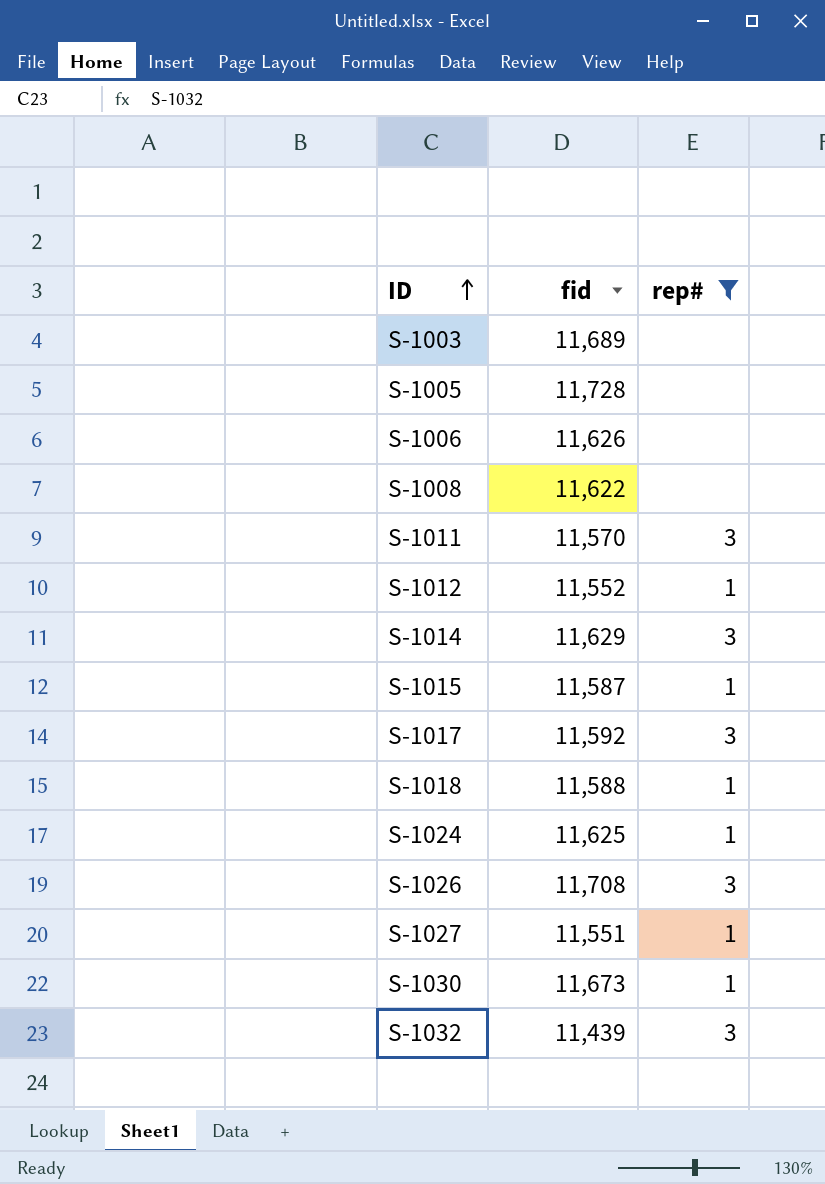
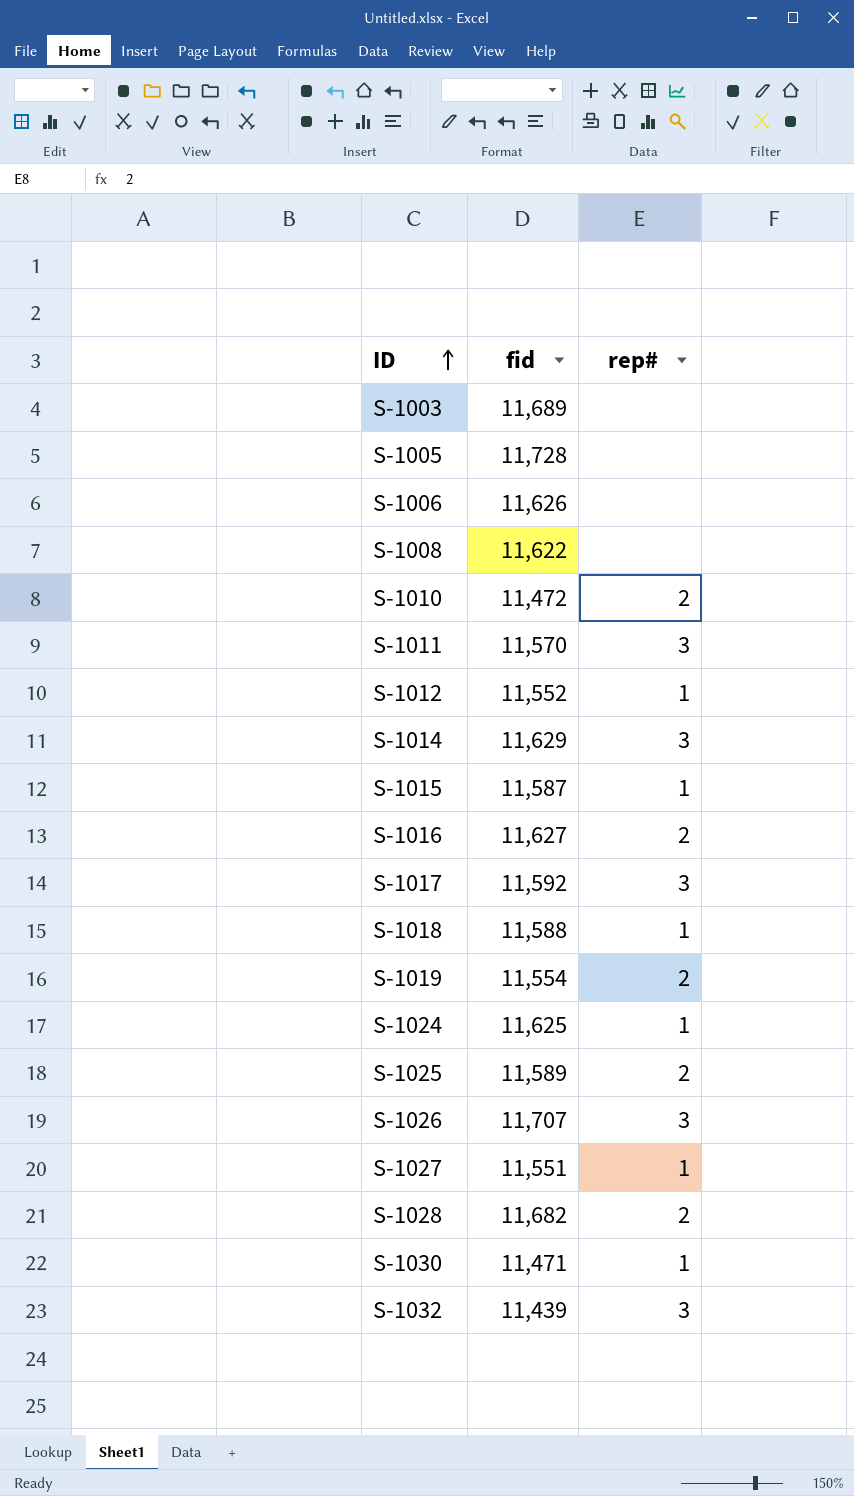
filter: rep# != 2 -> none
S-1026 | fid: 11,708 -> 11,707
S-1030 | fid: 11,673 -> 11,471

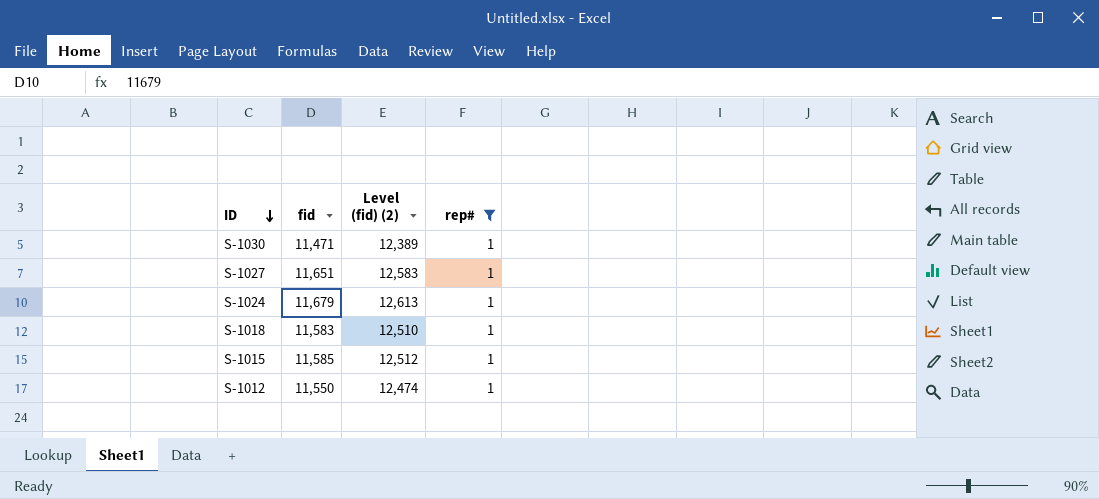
filter: none -> rep# = 1
row order: ID ascending -> ID descending
column Level (fid) (2) | formula: none -> [fid] * 1.08
S-1027 | fid: 11,551 -> 11,651
S-1024 | fid: 11,625 -> 11,679
S-1018 | fid: 11,588 -> 11,583
S-1015 | fid: 11,587 -> 11,585
S-1012 | fid: 11,552 -> 11,550

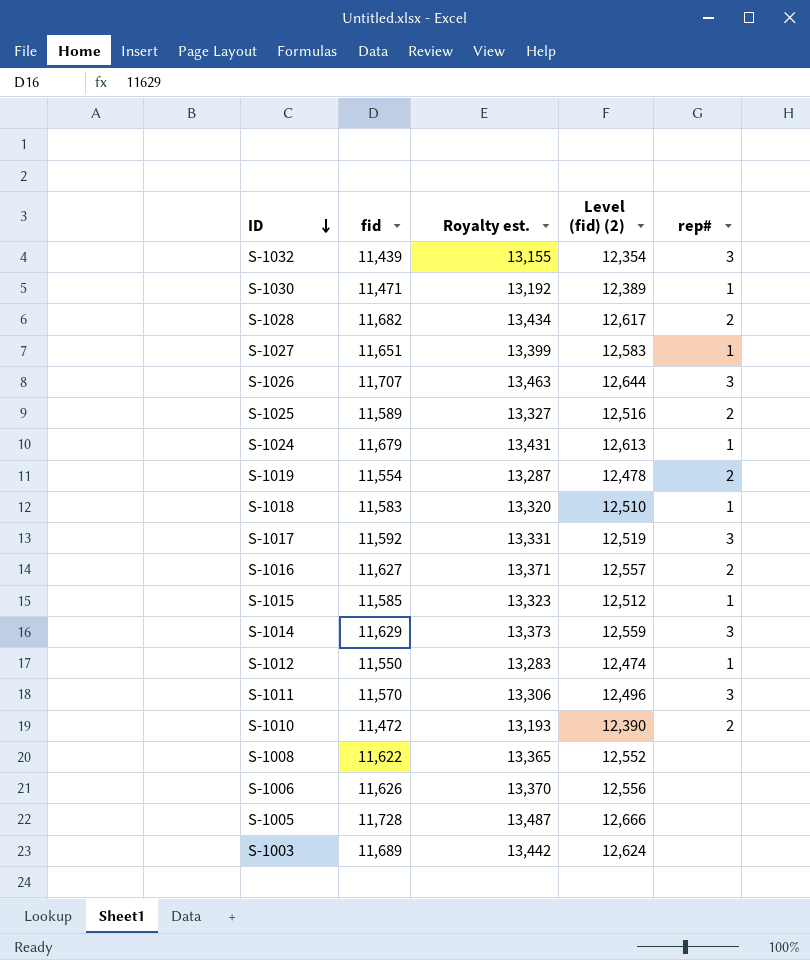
filter: rep# = 1 -> none
column Royalty est. | formula: none -> [fid] * 1.15

